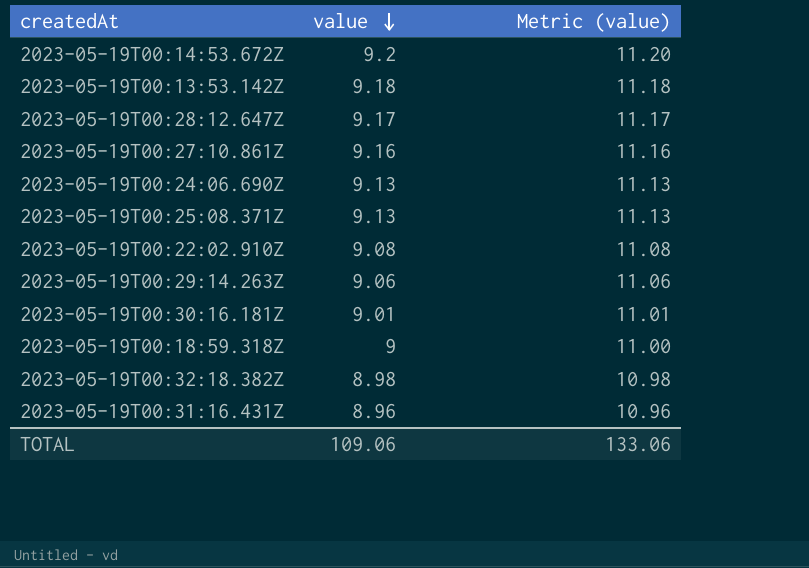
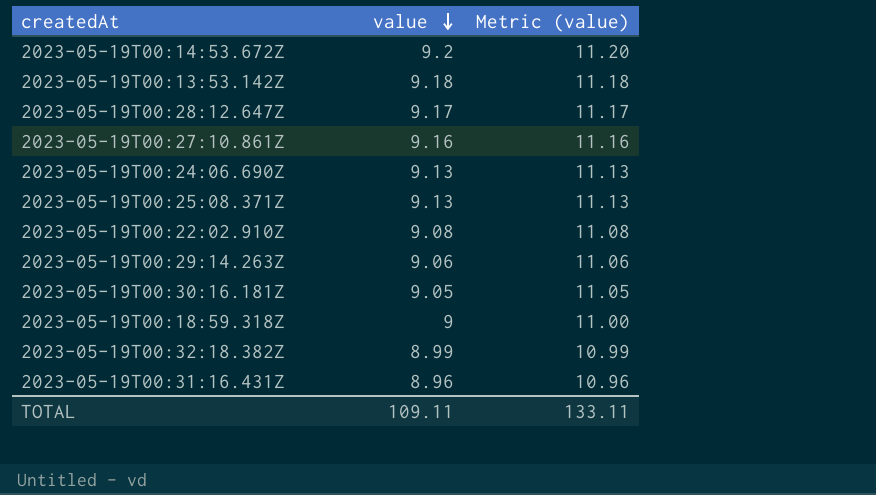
2023-05-19T00:30:16.181Z | value: 9.01 -> 9.05
2023-05-19T00:30:16.181Z | Metric (value): 11.01 -> 11.05
2023-05-19T00:32:18.382Z | value: 8.98 -> 8.99
2023-05-19T00:32:18.382Z | Metric (value): 10.98 -> 10.99
TOTAL | value: 109.06 -> 109.11
TOTAL | Metric (value): 133.06 -> 133.11

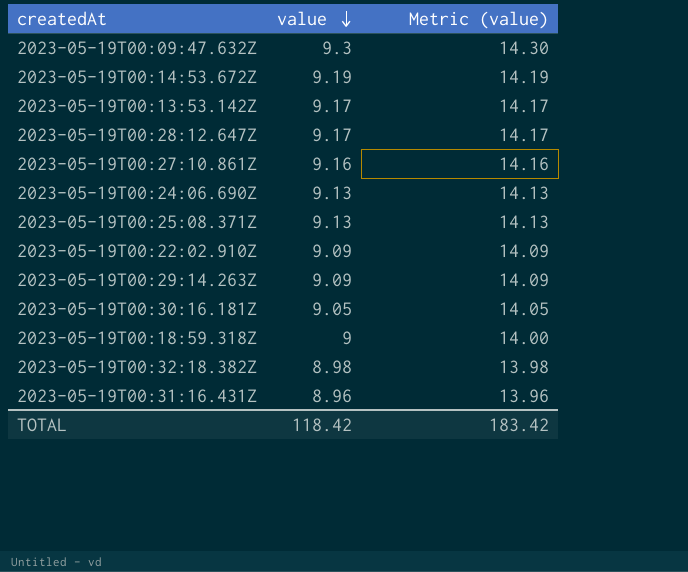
column Metric (value) | formula: [value] + 2 -> [value] + 5
row 2023-05-19T00:09:47.632Z: none -> 9.3 | 14.30
2023-05-19T00:14:53.672Z | value: 9.2 -> 9.19
2023-05-19T00:13:53.142Z | value: 9.18 -> 9.17
2023-05-19T00:22:02.910Z | value: 9.08 -> 9.09
2023-05-19T00:29:14.263Z | value: 9.06 -> 9.09
2023-05-19T00:32:18.382Z | value: 8.99 -> 8.98
TOTAL | value: 109.11 -> 118.42
TOTAL | Metric (value): 133.11 -> 183.42

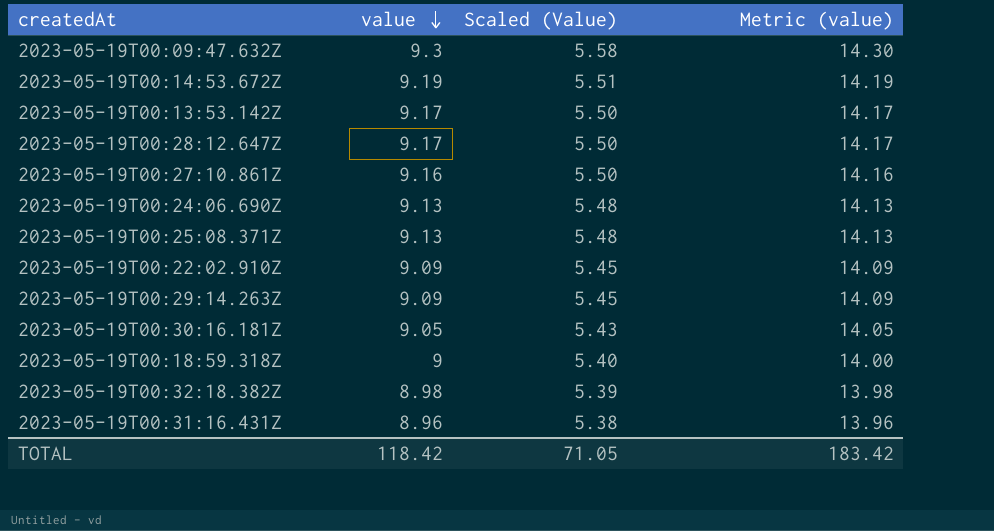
column Scaled (Value) | formula: none -> [value] * 0.6

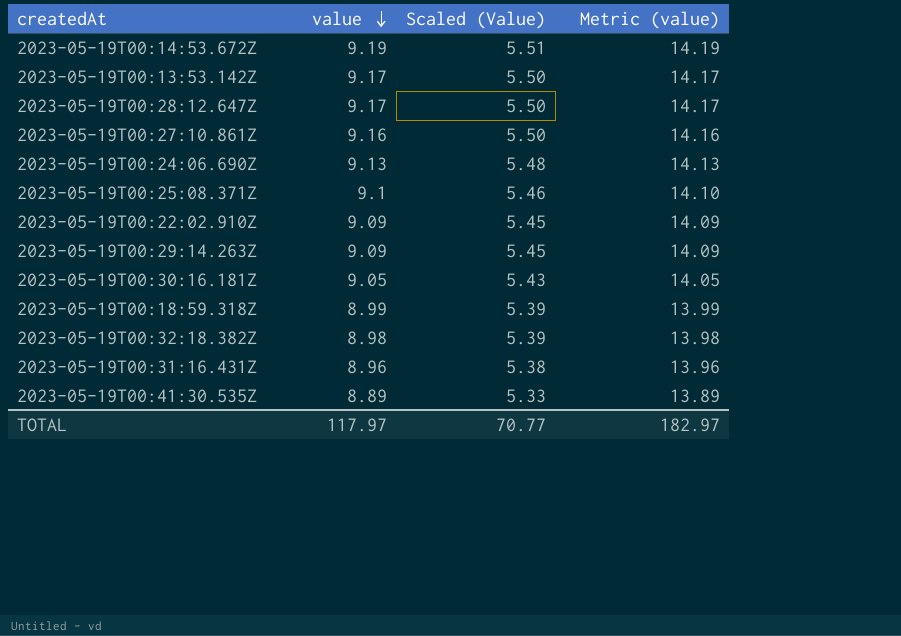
row 2023-05-19T00:09:47.632Z: 9.3 | 5.58 | 14.30 -> none
2023-05-19T00:25:08.371Z | value: 9.13 -> 9.1
2023-05-19T00:25:08.371Z | Scaled (Value): 5.48 -> 5.46
2023-05-19T00:25:08.371Z | Metric (value): 14.13 -> 14.10
2023-05-19T00:18:59.318Z | value: 9 -> 8.99
2023-05-19T00:18:59.318Z | Scaled (Value): 5.40 -> 5.39
2023-05-19T00:18:59.318Z | Metric (value): 14.00 -> 13.99
row 2023-05-19T00:41:30.535Z: none -> 8.89 | 5.33 | 13.89
TOTAL | value: 118.42 -> 117.97
TOTAL | Scaled (Value): 71.05 -> 70.77
TOTAL | Metric (value): 183.42 -> 182.97

